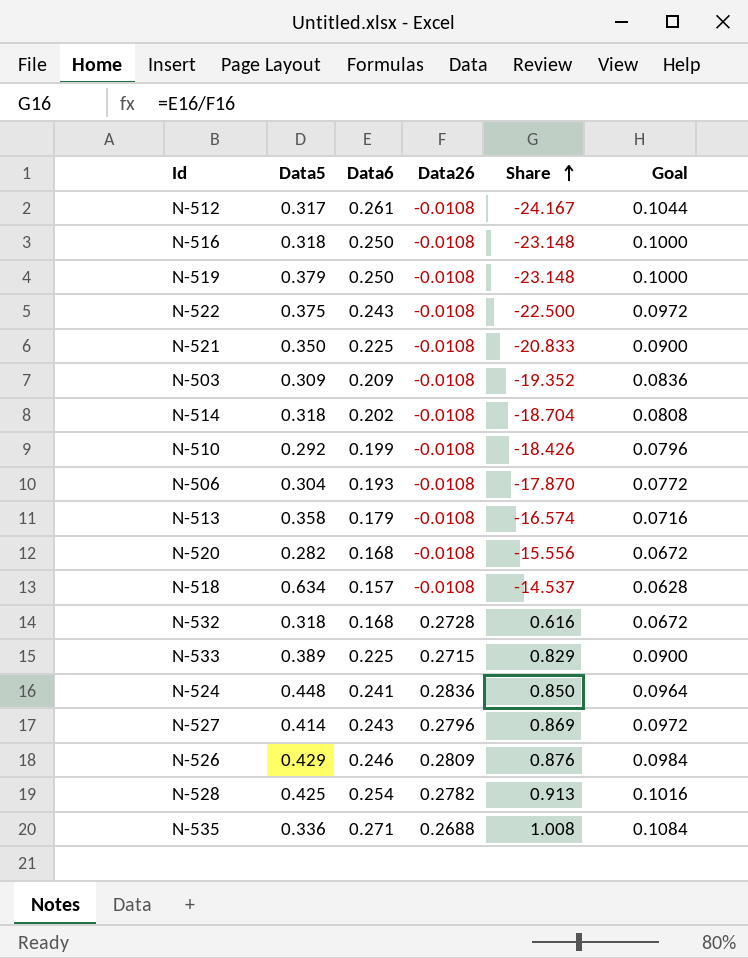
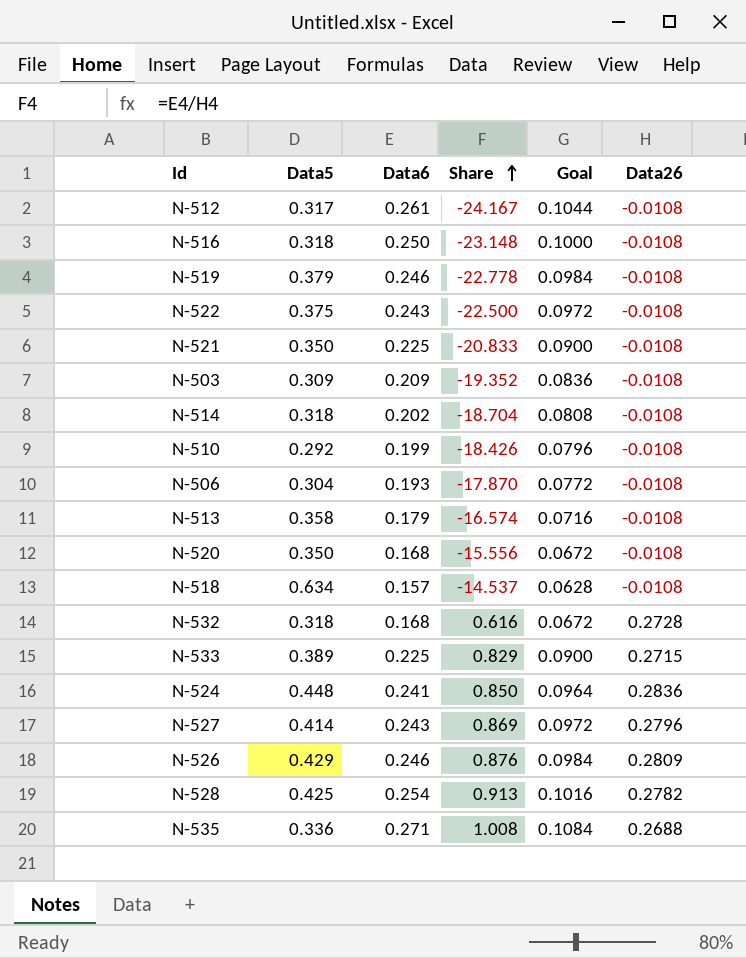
column Data26 | position: 4 -> 6
N-519 | Data6: 0.250 -> 0.246
N-519 | Share: -23.148 -> -22.778
N-519 | Goal: 0.1000 -> 0.0984
N-520 | Data5: 0.282 -> 0.350

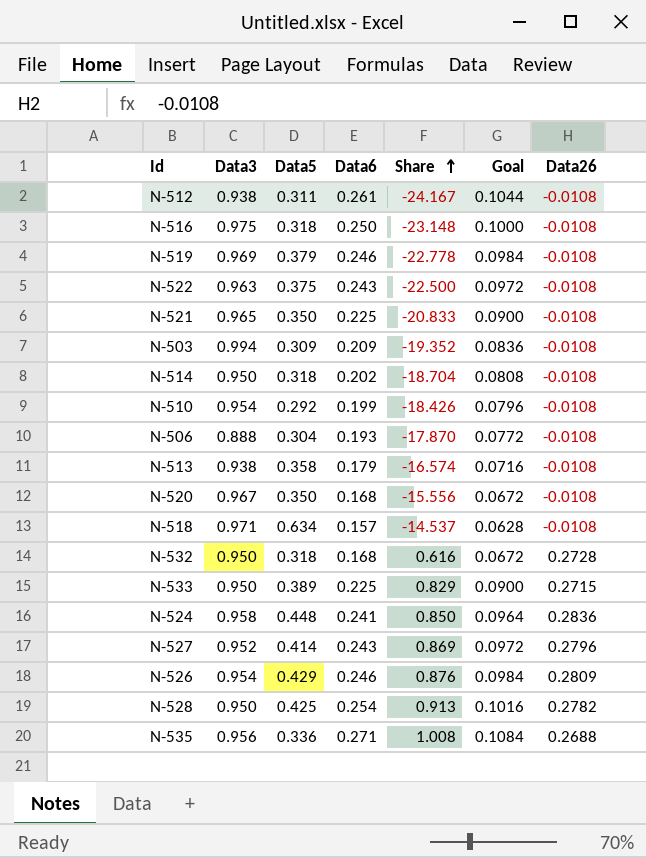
column Data3 | position: none -> 2
N-512 | Data5: 0.317 -> 0.311

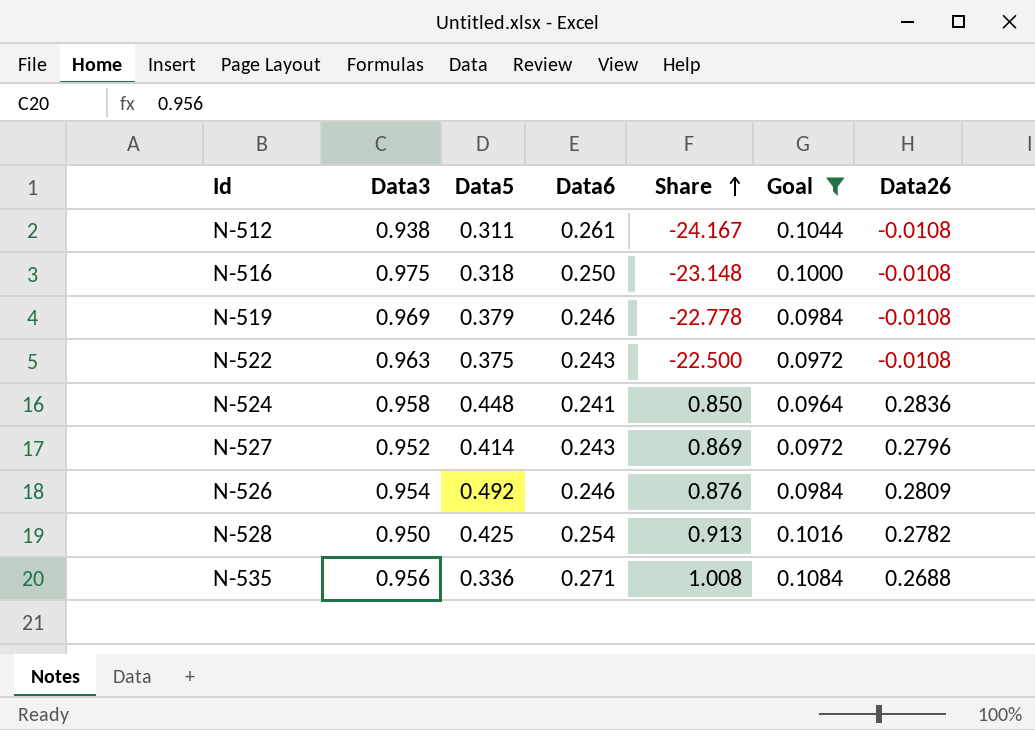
filter: none -> Goal >= 0.0964
N-526 | Data5: 0.429 -> 0.492

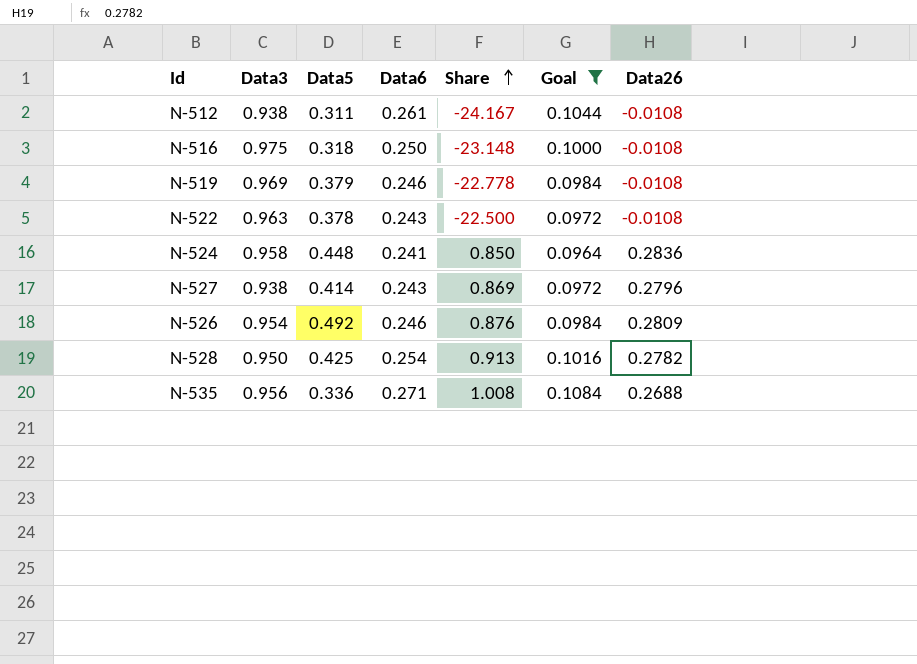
N-522 | Data5: 0.375 -> 0.378
N-527 | Data3: 0.952 -> 0.938

